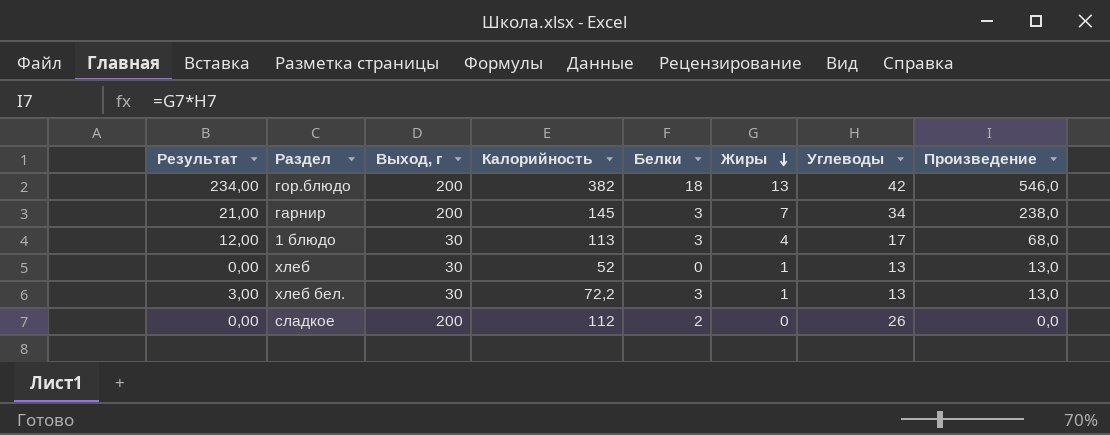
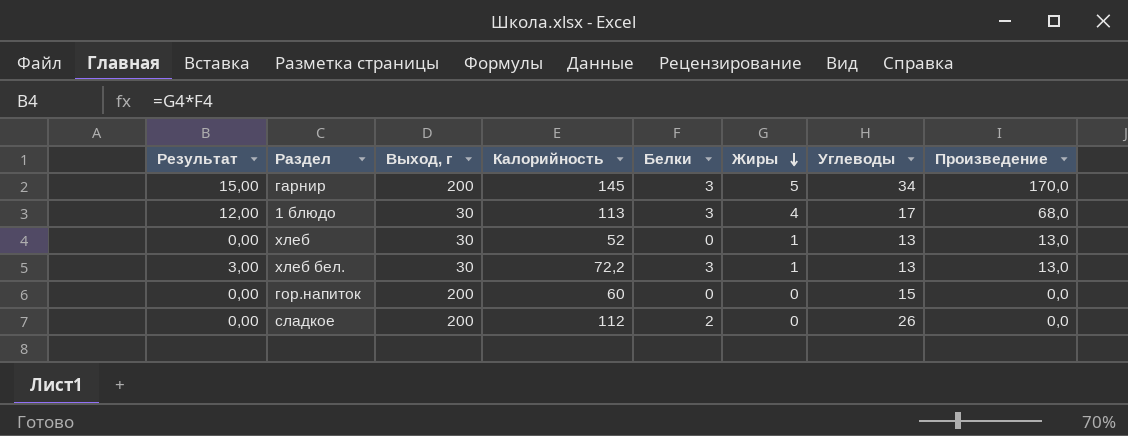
row гор.блюдо: 234,00 | 200 | 382 | 18 | 13 | 42 | 546,0 -> none
гарнир | Результат: 21,00 -> 15,00
гарнир | Жиры: 7 -> 5
гарнир | Произведение: 238,0 -> 170,0
row гор.напиток: none -> 0,00 | 200 | 60 | 0 | 0 | 15 | 0,0

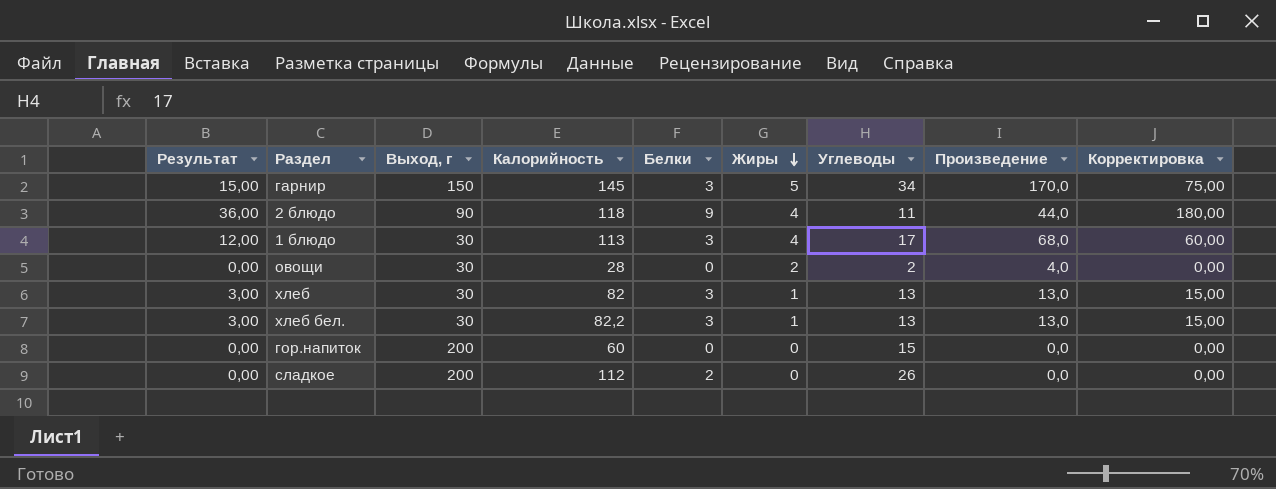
column Корректировка | formula: none -> [Результат] * 5
гарнир | Выход, г: 200 -> 150
row 2 блюдо: none -> 36,00 | 90 | 118 | 9 | 4 | 11 | 44,0 | 180,00
row овощи: none -> 0,00 | 30 | 28 | 0 | 2 | 2 | 4,0 | 0,00
хлеб | Результат: 0,00 -> 3,00
хлеб | Калорийность: 52 -> 82
хлеб | Белки: 0 -> 3
хлеб бел. | Калорийность: 72,2 -> 82,2

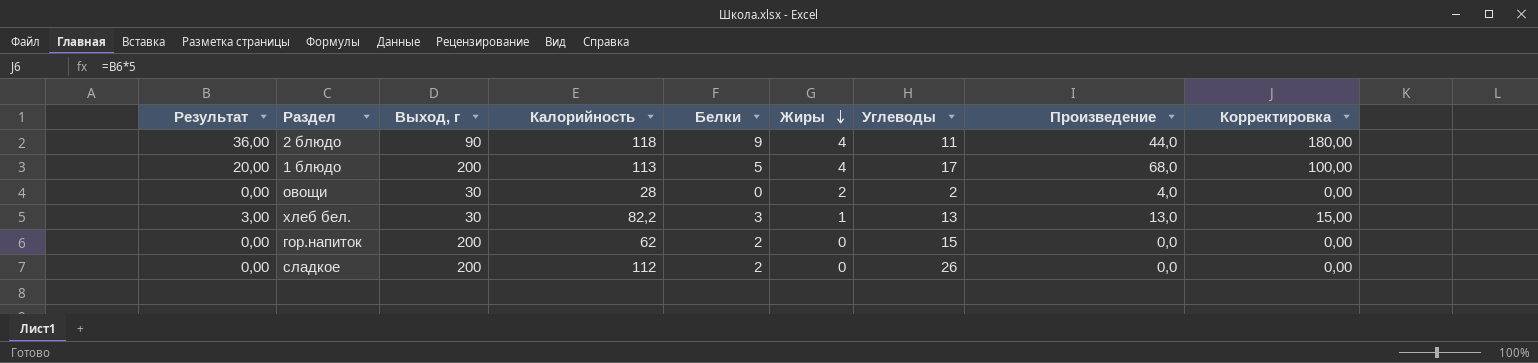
row гарнир: 15,00 | 150 | 145 | 3 | 5 | 34 | 170,0 | 75,00 -> none
row хлеб: 3,00 | 30 | 82 | 3 | 1 | 13 | 13,0 | 15,00 -> none
1 блюдо | Результат: 12,00 -> 20,00
1 блюдо | Выход, г: 30 -> 200
1 блюдо | Белки: 3 -> 5
1 блюдо | Корректировка: 60,00 -> 100,00
гор.напиток | Калорийность: 60 -> 62
гор.напиток | Белки: 0 -> 2

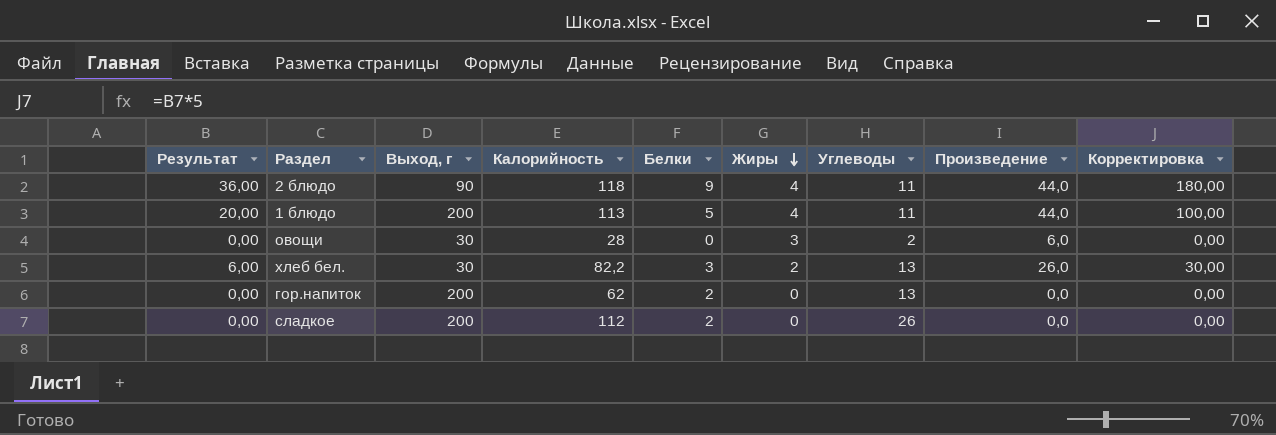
1 блюдо | Углеводы: 17 -> 11
1 блюдо | Произведение: 68,0 -> 44,0
овощи | Жиры: 2 -> 3
овощи | Произведение: 4,0 -> 6,0
хлеб бел. | Результат: 3,00 -> 6,00
хлеб бел. | Жиры: 1 -> 2
хлеб бел. | Произведение: 13,0 -> 26,0
хлеб бел. | Корректировка: 15,00 -> 30,00
гор.напиток | Углеводы: 15 -> 13

